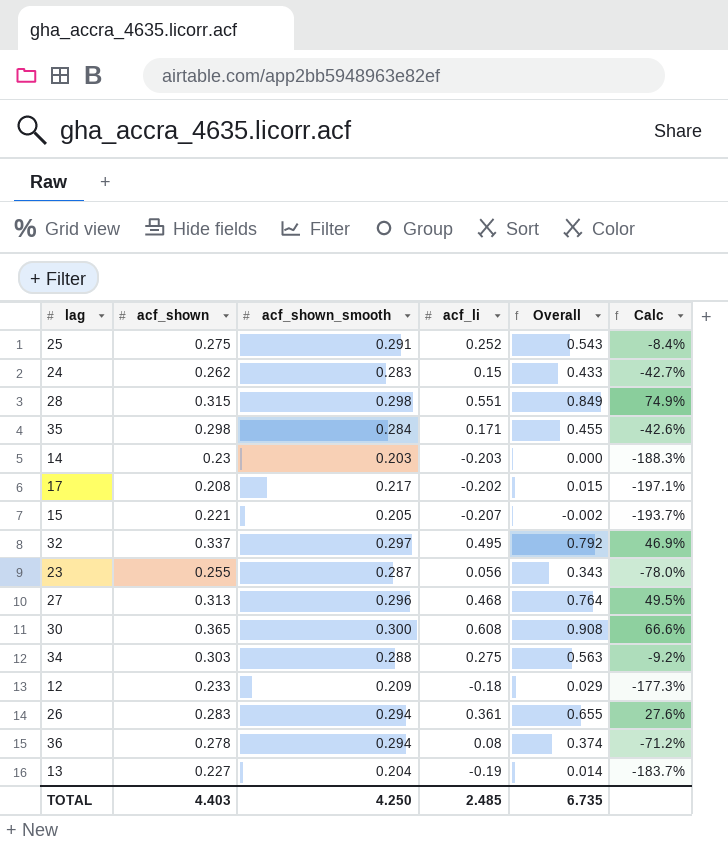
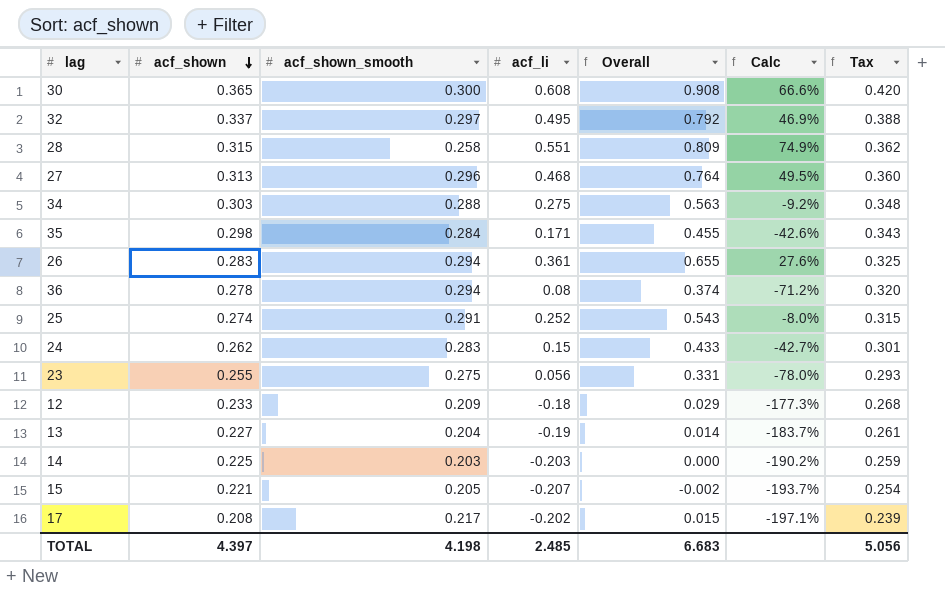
row order: none -> acf_shown descending
column Tax | formula: none -> [acf_shown] * 1.15
28 | acf_shown_smooth: 0.298 -> 0.258
28 | Overall: 0.849 -> 0.809
25 | acf_shown: 0.275 -> 0.274
25 | Calc: -8.4% -> -8.0%
23 | acf_shown_smooth: 0.287 -> 0.275
23 | Overall: 0.343 -> 0.331
14 | acf_shown: 0.23 -> 0.225
14 | Calc: -188.3% -> -190.2%
TOTAL | acf_shown: 4.403 -> 4.397
TOTAL | acf_shown_smooth: 4.250 -> 4.198
TOTAL | Overall: 6.735 -> 6.683

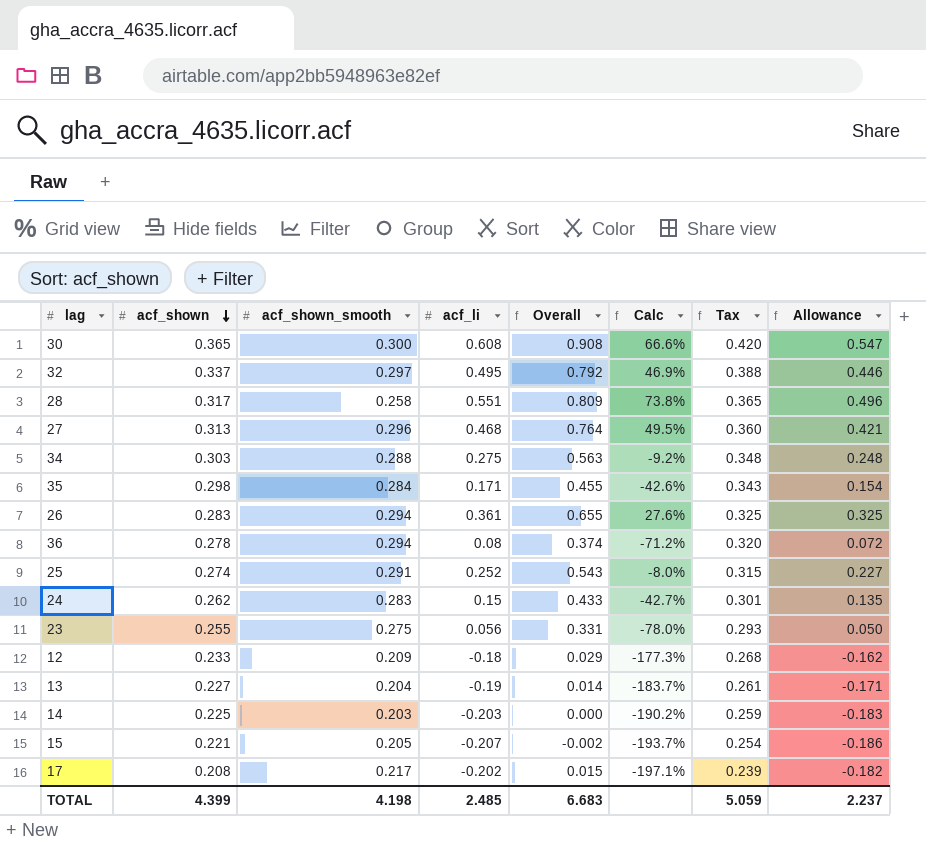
column Allowance | formula: none -> [acf_li] * 0.9
28 | acf_shown: 0.315 -> 0.317
28 | Calc: 74.9% -> 73.8%
28 | Tax: 0.362 -> 0.365
TOTAL | acf_shown: 4.397 -> 4.399
TOTAL | Tax: 5.056 -> 5.059

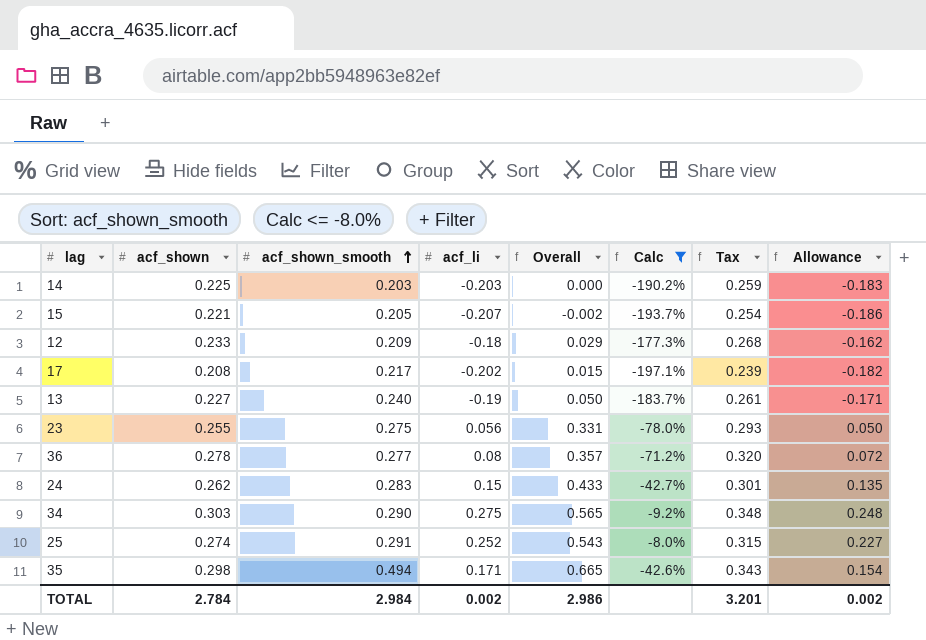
filter: none -> Calc <= -8.0%
row order: acf_shown descending -> acf_shown_smooth ascending
13 | acf_shown_smooth: 0.204 -> 0.240
13 | Overall: 0.014 -> 0.050
36 | acf_shown_smooth: 0.294 -> 0.277
36 | Overall: 0.374 -> 0.357
34 | acf_shown_smooth: 0.288 -> 0.290
34 | Overall: 0.563 -> 0.565
35 | acf_shown_smooth: 0.284 -> 0.494
35 | Overall: 0.455 -> 0.665
TOTAL | acf_shown: 4.399 -> 2.784
TOTAL | acf_shown_smooth: 4.198 -> 2.984
TOTAL | acf_li: 2.485 -> 0.002
TOTAL | Overall: 6.683 -> 2.986
TOTAL | Tax: 5.059 -> 3.201
TOTAL | Allowance: 2.237 -> 0.002

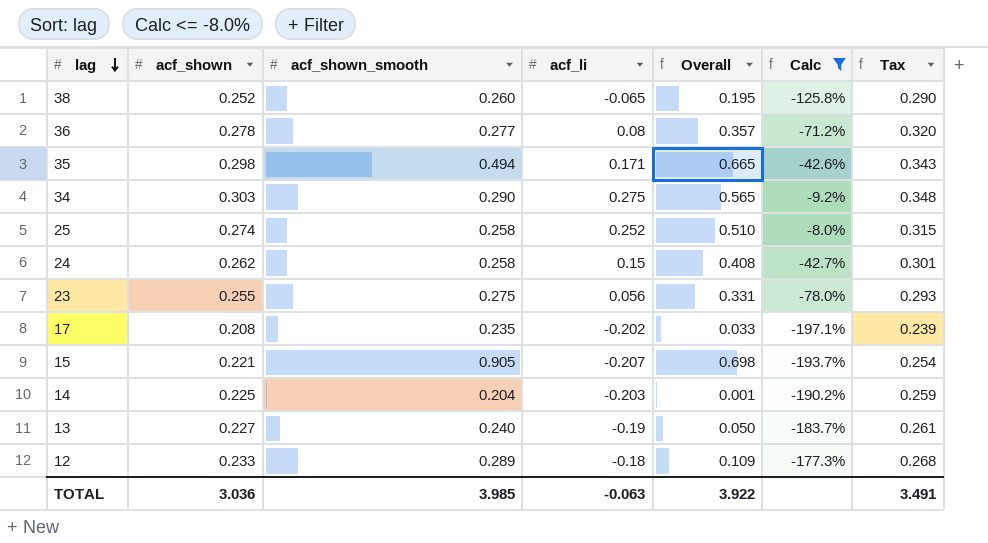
row order: acf_shown_smooth ascending -> lag descending
column Allowance | formula: [acf_li] * 0.9 -> none
row 38: none -> 0.252 | 0.260 | -0.065 | 0.195 | -125.8% | 0.290
25 | acf_shown_smooth: 0.291 -> 0.258
25 | Overall: 0.543 -> 0.510
24 | acf_shown_smooth: 0.283 -> 0.258
24 | Overall: 0.433 -> 0.408
17 | acf_shown_smooth: 0.217 -> 0.235
17 | Overall: 0.015 -> 0.033
15 | acf_shown_smooth: 0.205 -> 0.905
15 | Overall: -0.002 -> 0.698
14 | acf_shown_smooth: 0.203 -> 0.204
14 | Overall: 0.000 -> 0.001
12 | acf_shown_smooth: 0.209 -> 0.289
12 | Overall: 0.029 -> 0.109
TOTAL | acf_shown: 2.784 -> 3.036
TOTAL | acf_shown_smooth: 2.984 -> 3.985
TOTAL | acf_li: 0.002 -> -0.063
TOTAL | Overall: 2.986 -> 3.922
TOTAL | Tax: 3.201 -> 3.491

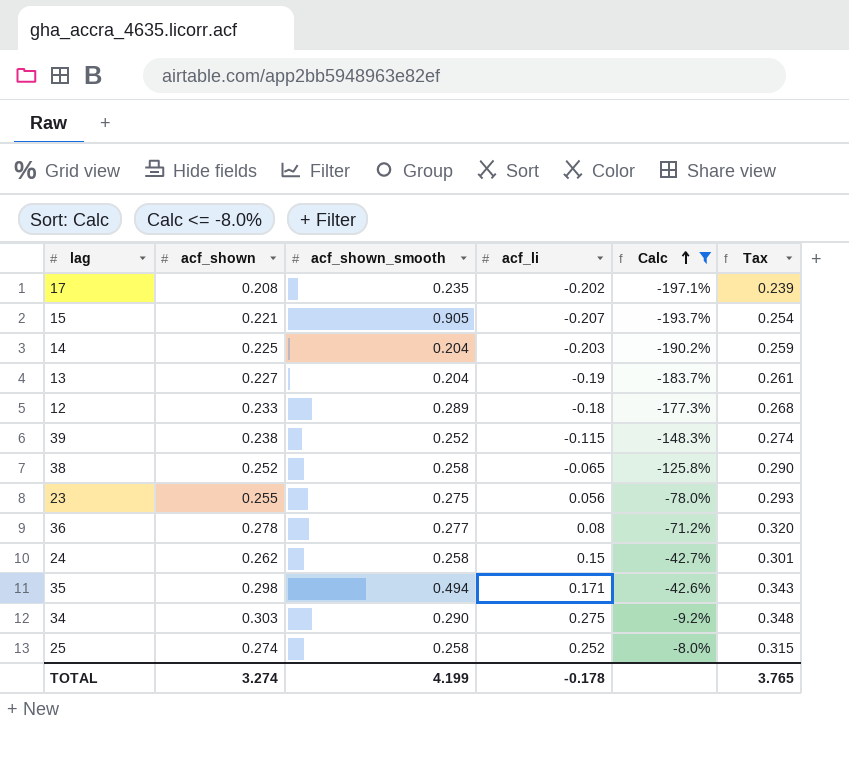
row order: lag descending -> Calc ascending
column Overall | formula: [acf_shown_smooth] + [acf_li] -> none
13 | acf_shown_smooth: 0.240 -> 0.204
row 39: none -> 0.238 | 0.252 | -0.115 | -148.3% | 0.274
38 | acf_shown_smooth: 0.260 -> 0.258
TOTAL | acf_shown: 3.036 -> 3.274
TOTAL | acf_shown_smooth: 3.985 -> 4.199
TOTAL | acf_li: -0.063 -> -0.178
TOTAL | Tax: 3.491 -> 3.765

